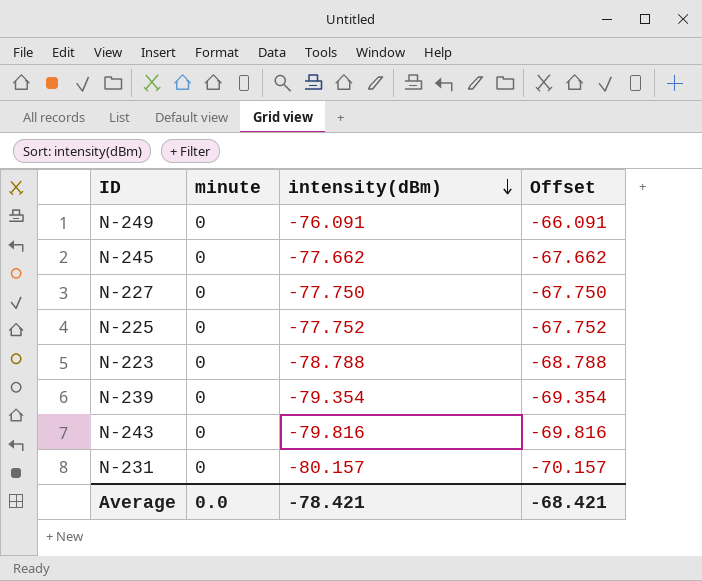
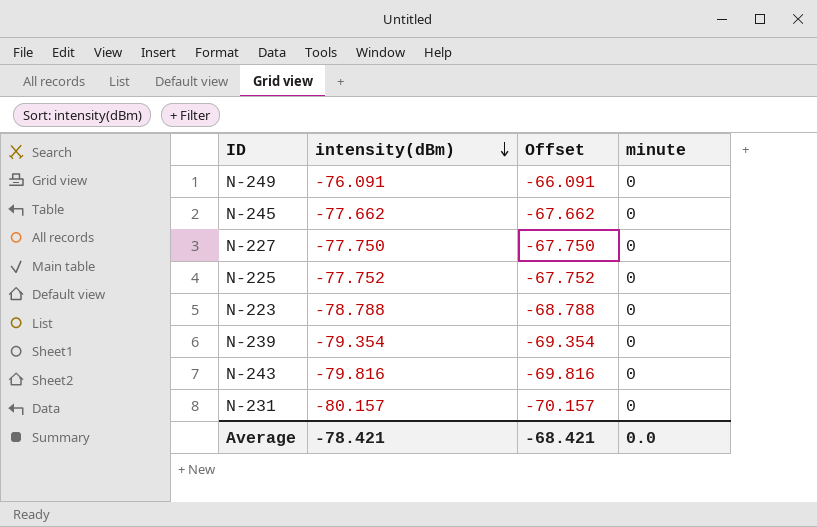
column minute | position: 2 -> 4

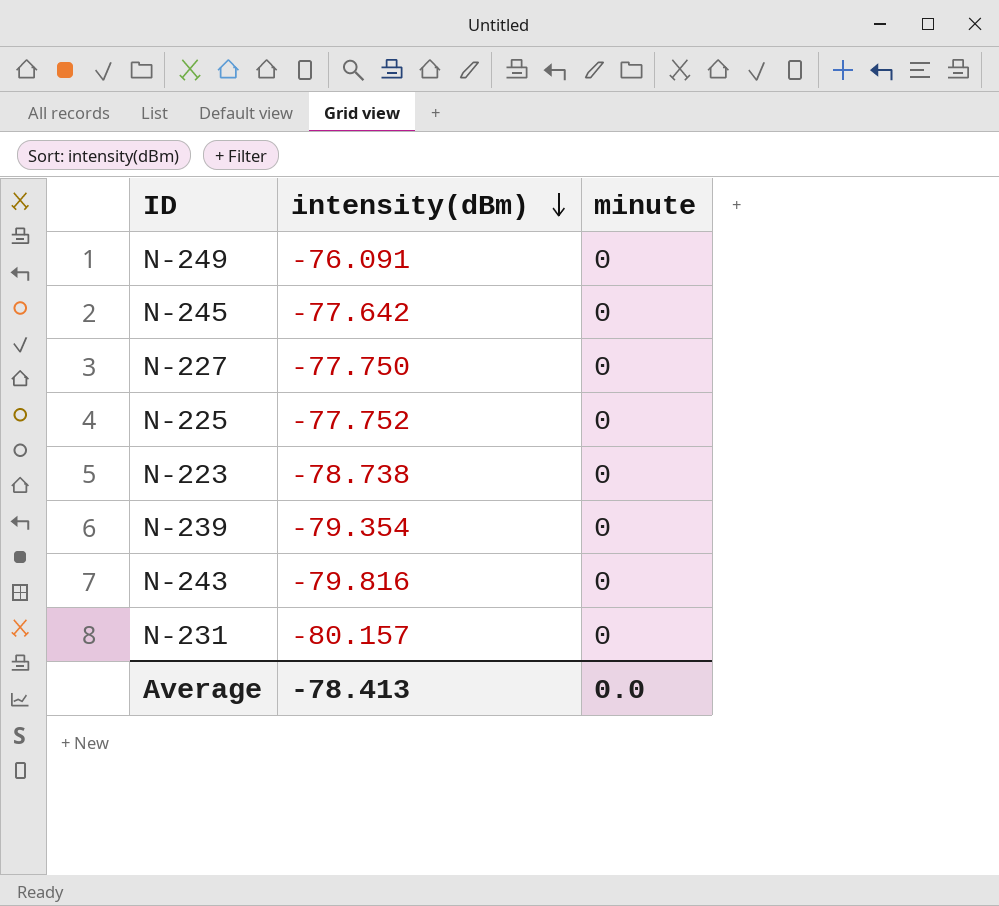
column Offset | formula: [intensity(dBm)] + 10 -> none
N-245 | intensity(dBm): -77.662 -> -77.642
N-223 | intensity(dBm): -78.788 -> -78.738
Average | intensity(dBm): -78.421 -> -78.413

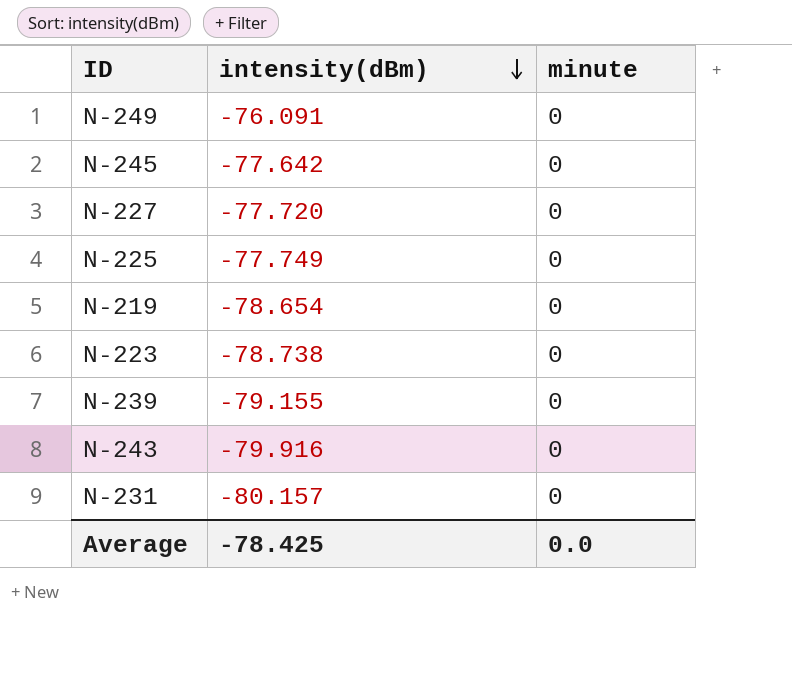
N-227 | intensity(dBm): -77.750 -> -77.720
N-225 | intensity(dBm): -77.752 -> -77.749
row N-219: none -> -78.654 | 0
N-239 | intensity(dBm): -79.354 -> -79.155
N-243 | intensity(dBm): -79.816 -> -79.916
Average | intensity(dBm): -78.413 -> -78.425

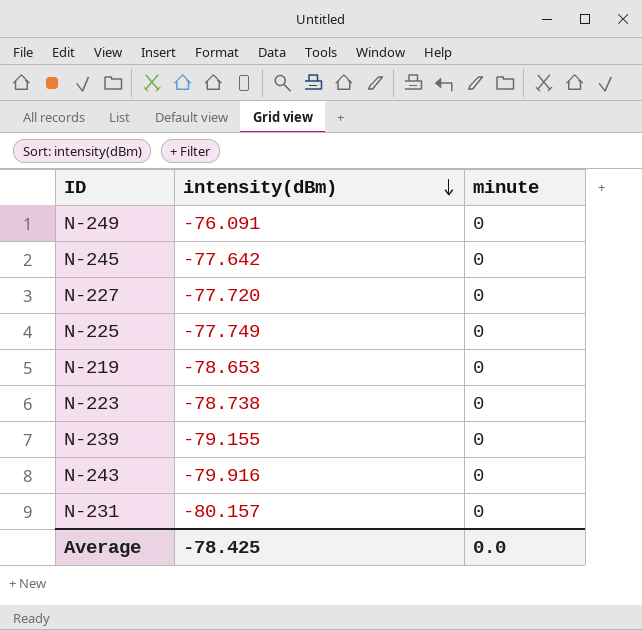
N-219 | intensity(dBm): -78.654 -> -78.653

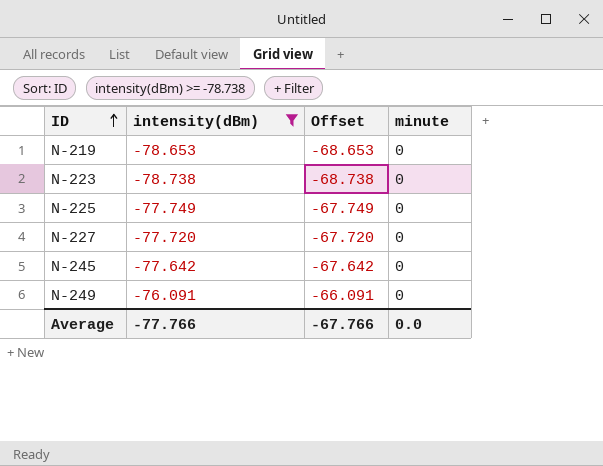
filter: none -> intensity(dBm) >= -78.738
row order: intensity(dBm) descending -> ID ascending
column Offset | formula: none -> [intensity(dBm)] + 10
Average | intensity(dBm): -78.425 -> -77.766

